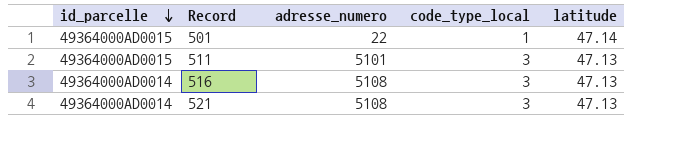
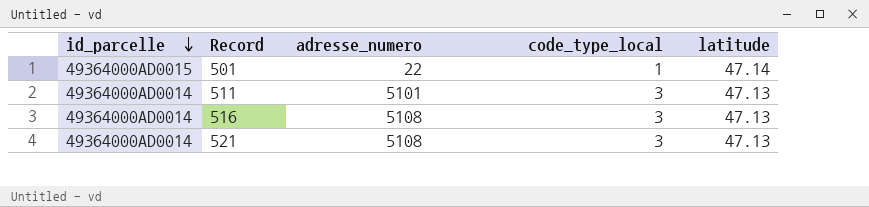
511 | id_parcelle: 49364000AD0015 -> 49364000AD0014

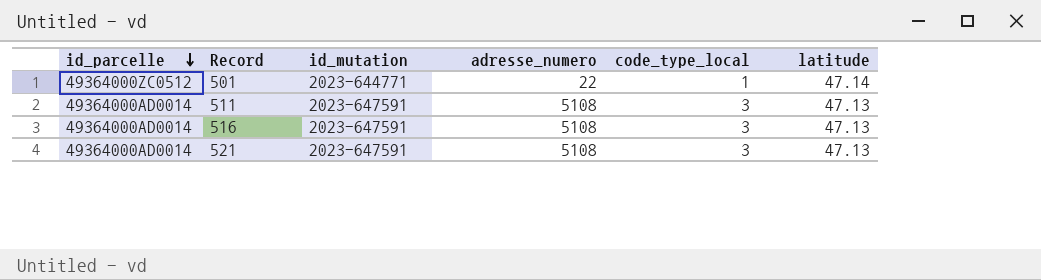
column id_mutation | position: none -> 3
501 | id_parcelle: 49364000AD0015 -> 49364000ZC0512
511 | adresse_numero: 5101 -> 5108

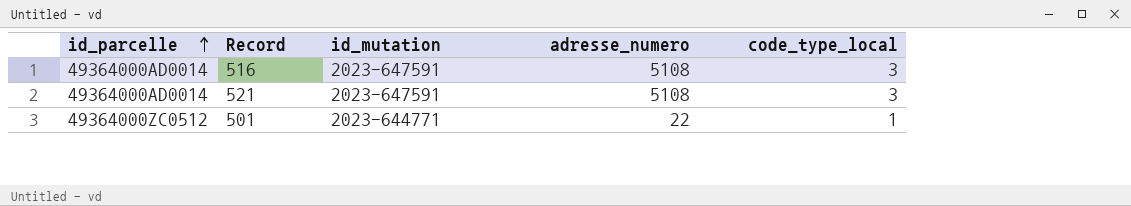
row order: id_parcelle descending -> id_parcelle ascending
column latitude | position: 6 -> none
row 511: 49364000AD0014 | 2023-647591 | 5108 | 3 | 47.13 -> none

